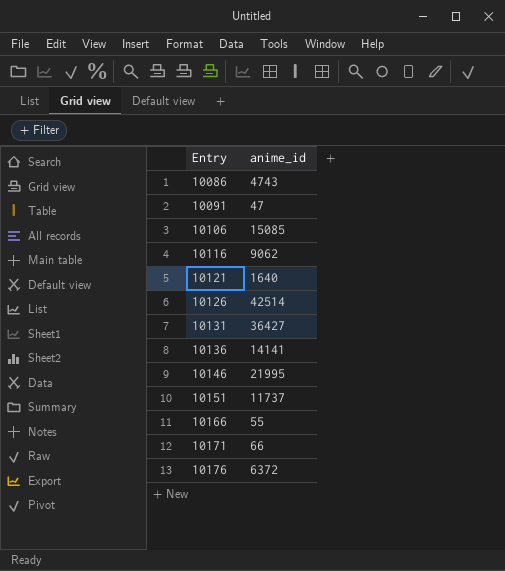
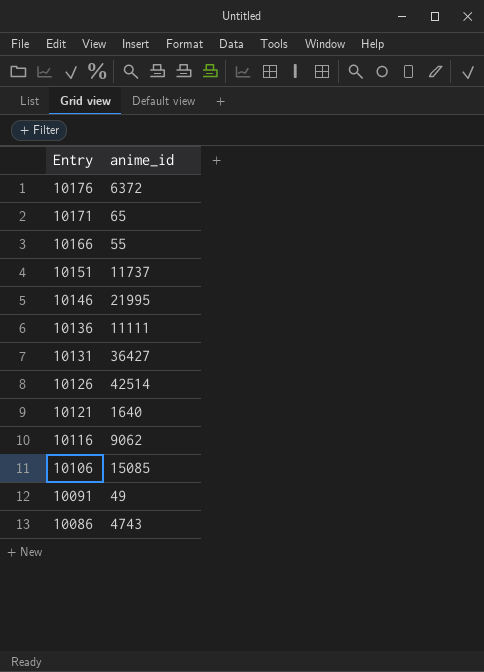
row order: Entry ascending -> Entry descending
10171 | anime_id: 66 -> 65
10136 | anime_id: 14141 -> 11111
10091 | anime_id: 47 -> 49

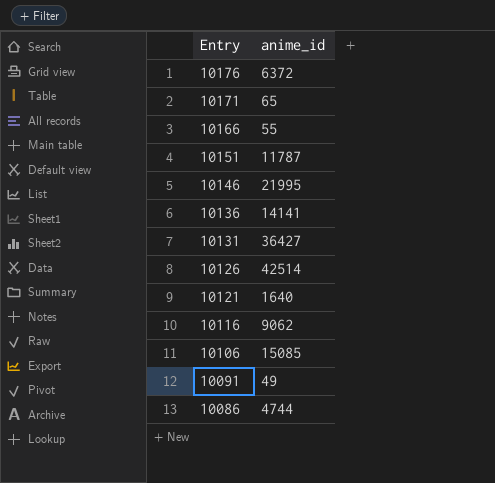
10151 | anime_id: 11737 -> 11787
10136 | anime_id: 11111 -> 14141
10086 | anime_id: 4743 -> 4744

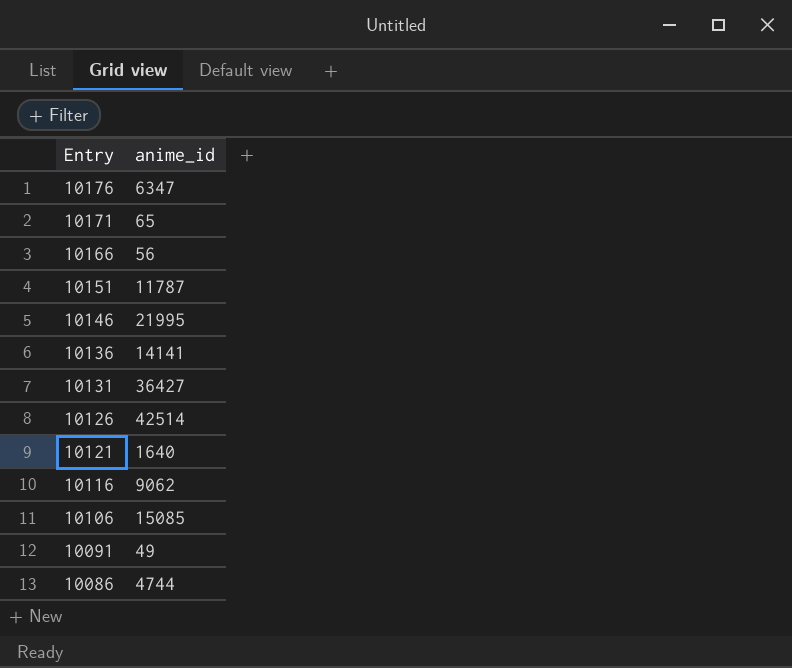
10176 | anime_id: 6372 -> 6347
10166 | anime_id: 55 -> 56

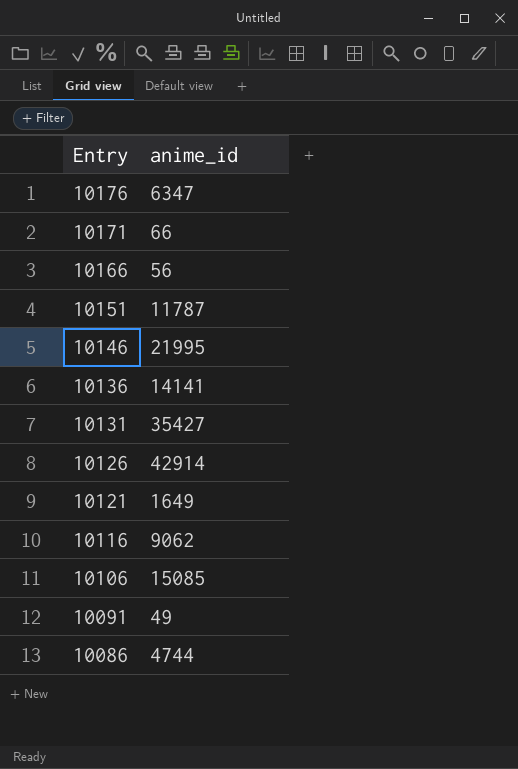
10171 | anime_id: 65 -> 66
10131 | anime_id: 36427 -> 35427
10126 | anime_id: 42514 -> 42914
10121 | anime_id: 1640 -> 1649

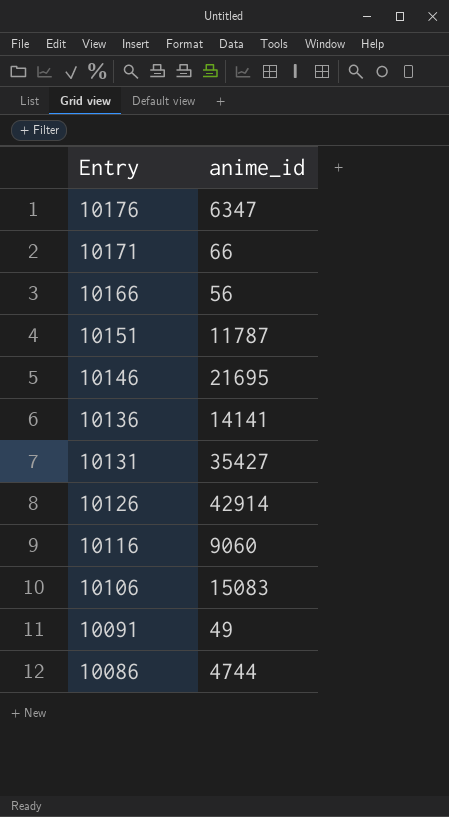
row 10121: 1649 -> none
10146 | anime_id: 21995 -> 21695
10116 | anime_id: 9062 -> 9060
10106 | anime_id: 15085 -> 15083

